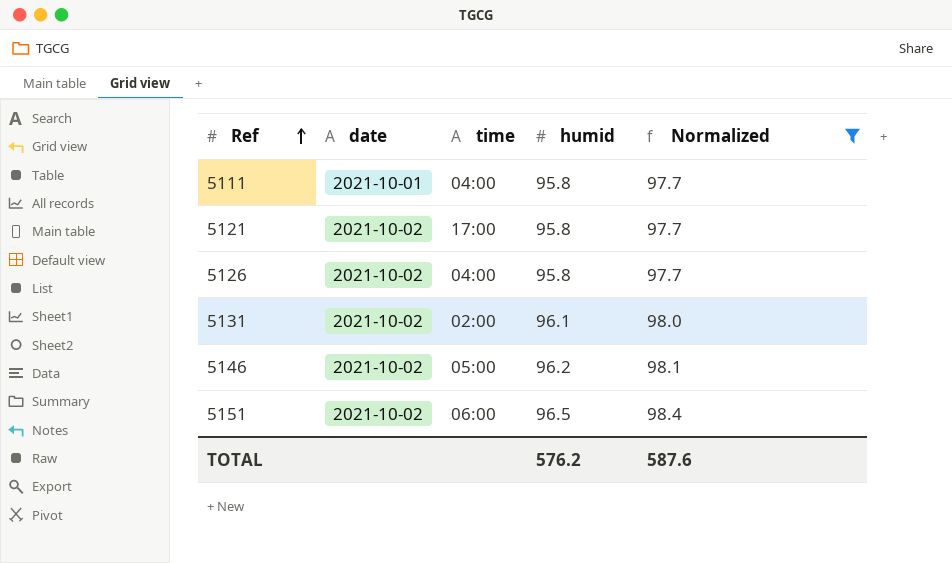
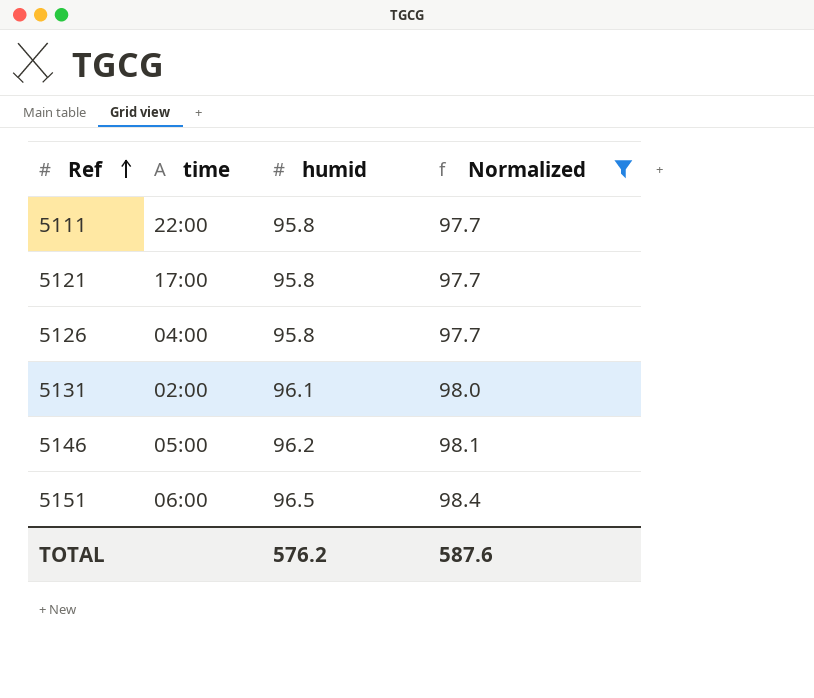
column date | position: 2 -> none
5111 | time: 04:00 -> 22:00

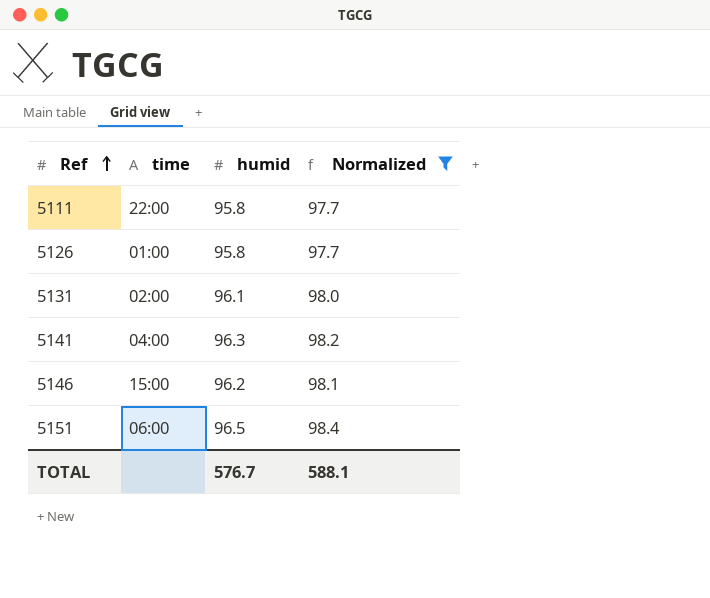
row 5121: 17:00 | 95.8 | 97.7 -> none
5126 | time: 04:00 -> 01:00
row 5141: none -> 04:00 | 96.3 | 98.2
5146 | time: 05:00 -> 15:00
TOTAL | humid: 576.2 -> 576.7
TOTAL | Normalized: 587.6 -> 588.1

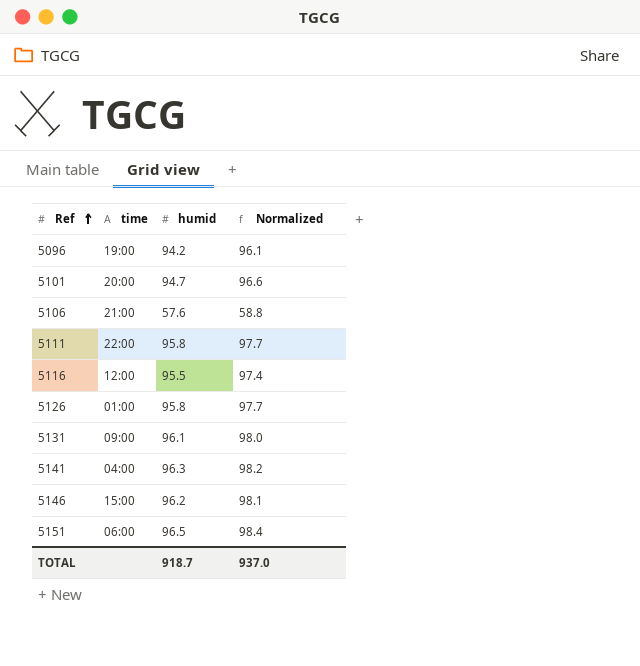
filter: Normalized >= 97.7 -> none
5131 | time: 02:00 -> 09:00
TOTAL | humid: 576.7 -> 918.7
TOTAL | Normalized: 588.1 -> 937.0

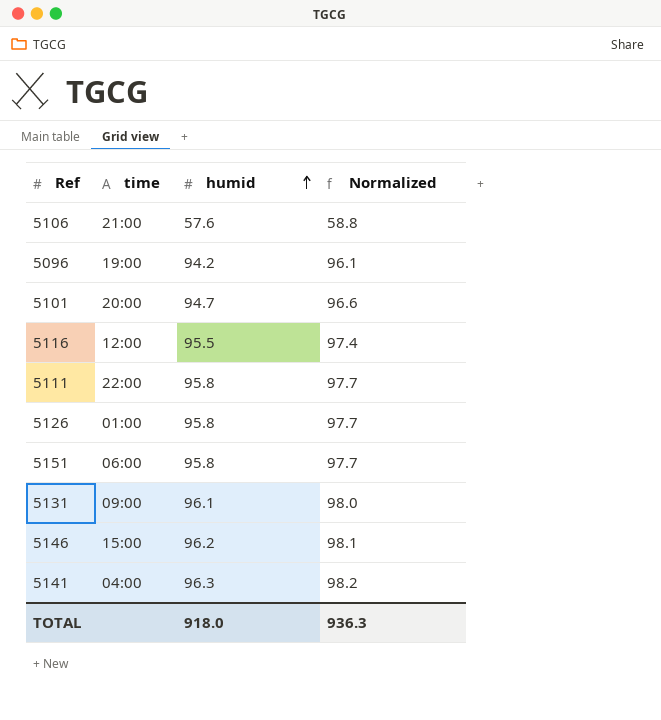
row order: Ref ascending -> humid ascending
5151 | humid: 96.5 -> 95.8
5151 | Normalized: 98.4 -> 97.7
TOTAL | humid: 918.7 -> 918.0
TOTAL | Normalized: 937.0 -> 936.3

